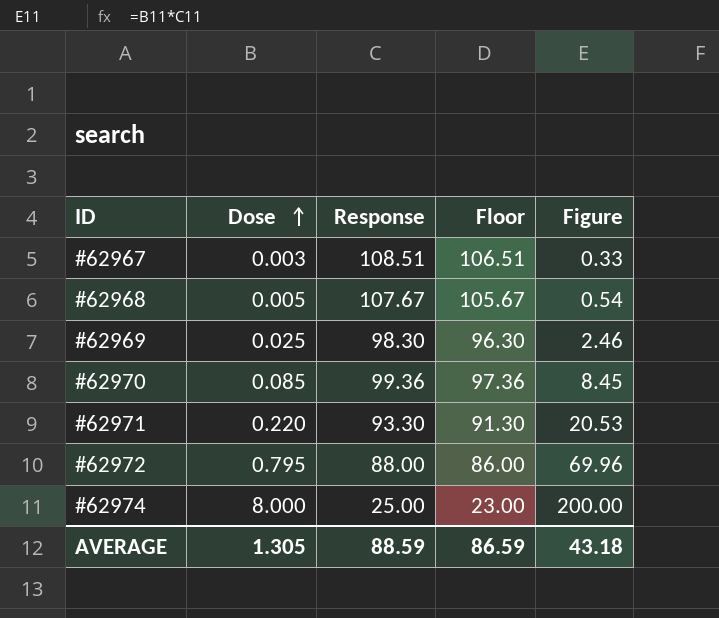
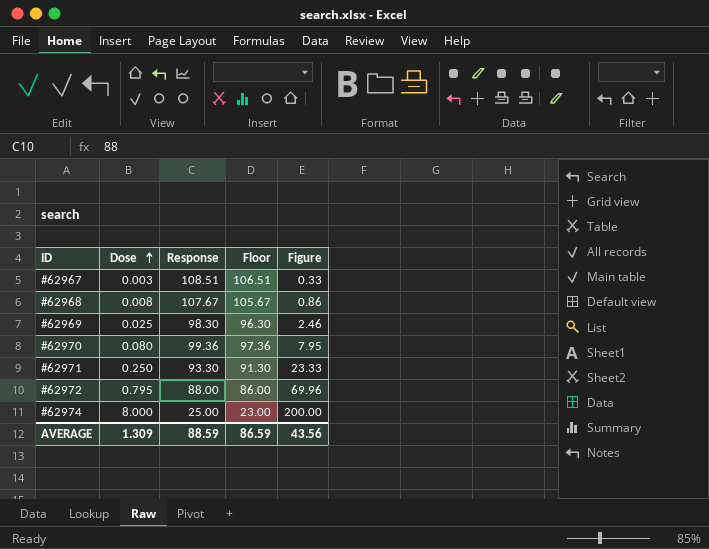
#62968 | Dose: 0.005 -> 0.008
#62968 | Figure: 0.54 -> 0.86
#62970 | Dose: 0.085 -> 0.080
#62970 | Figure: 8.45 -> 7.95
#62971 | Dose: 0.220 -> 0.250
#62971 | Figure: 20.53 -> 23.33
AVERAGE | Dose: 1.305 -> 1.309
AVERAGE | Figure: 43.18 -> 43.56

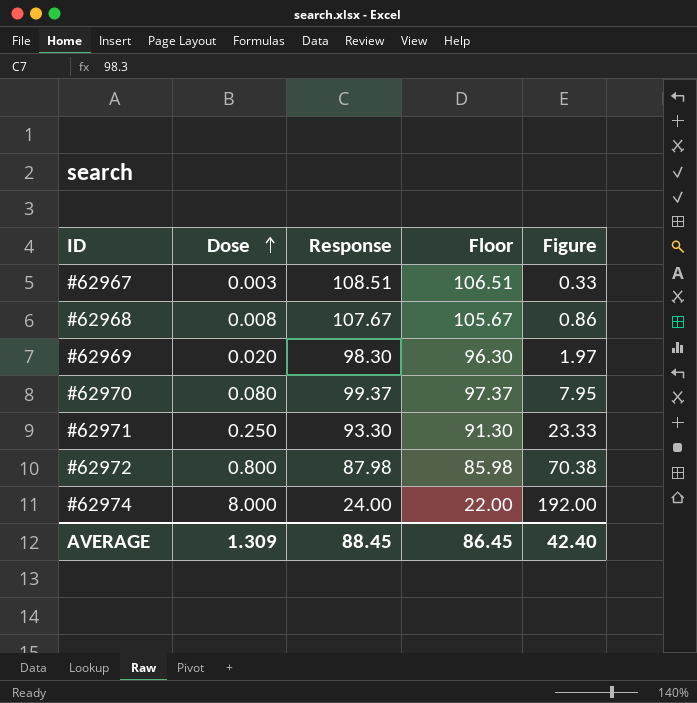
#62969 | Dose: 0.025 -> 0.020
#62969 | Figure: 2.46 -> 1.97
#62970 | Response: 99.36 -> 99.37
#62970 | Floor: 97.36 -> 97.37
#62972 | Dose: 0.795 -> 0.800
#62972 | Response: 88.00 -> 87.98
#62972 | Floor: 86.00 -> 85.98
#62972 | Figure: 69.96 -> 70.38
#62974 | Response: 25.00 -> 24.00
#62974 | Floor: 23.00 -> 22.00
#62974 | Figure: 200.00 -> 192.00
AVERAGE | Response: 88.59 -> 88.45
AVERAGE | Floor: 86.59 -> 86.45
AVERAGE | Figure: 43.56 -> 42.40

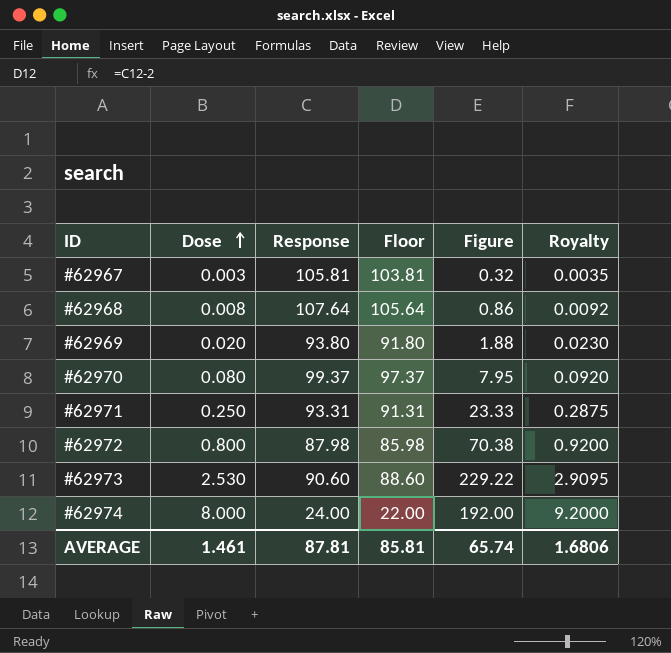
column Royalty | formula: none -> [Dose] * 1.15
#62967 | Response: 108.51 -> 105.81
#62967 | Floor: 106.51 -> 103.81
#62967 | Figure: 0.33 -> 0.32
#62968 | Response: 107.67 -> 107.64
#62968 | Floor: 105.67 -> 105.64
#62969 | Response: 98.30 -> 93.80
#62969 | Floor: 96.30 -> 91.80
#62969 | Figure: 1.97 -> 1.88
#62971 | Response: 93.30 -> 93.31
#62971 | Floor: 91.30 -> 91.31
row #62973: none -> 2.530 | 90.60 | 88.60 | 229.22 | 2.9095
AVERAGE | Dose: 1.309 -> 1.461
AVERAGE | Response: 88.45 -> 87.81
AVERAGE | Floor: 86.45 -> 85.81
AVERAGE | Figure: 42.40 -> 65.74

